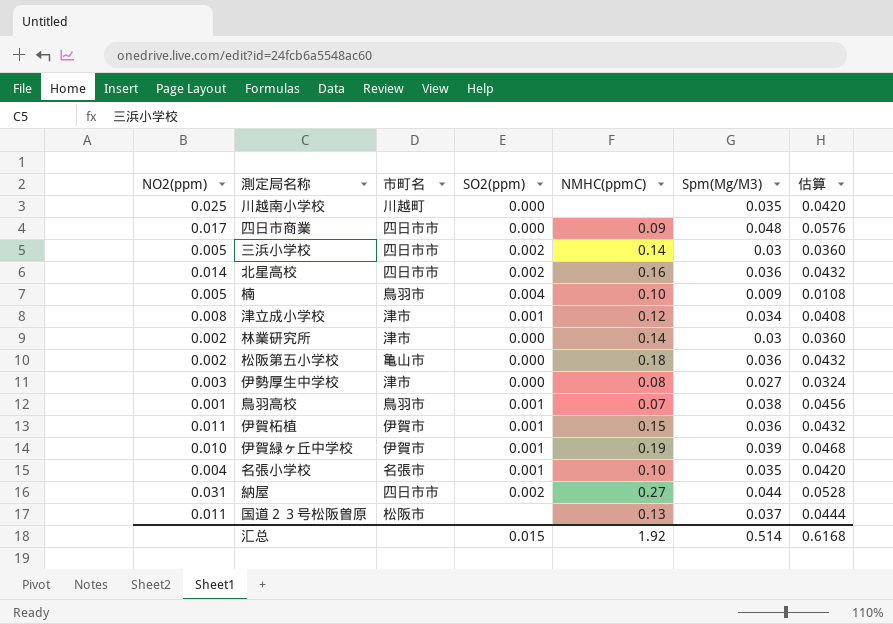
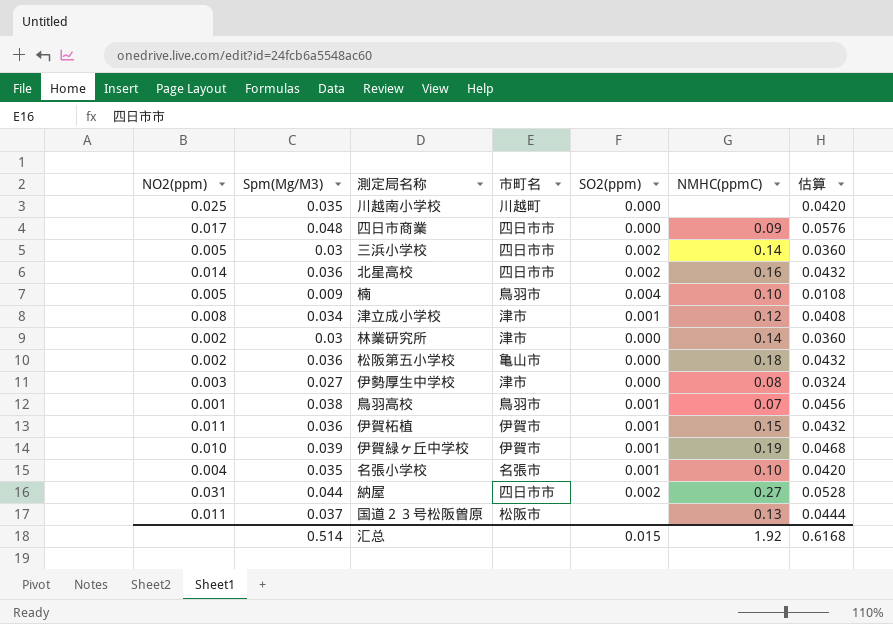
column Spm(Mg/M3) | position: 6 -> 2

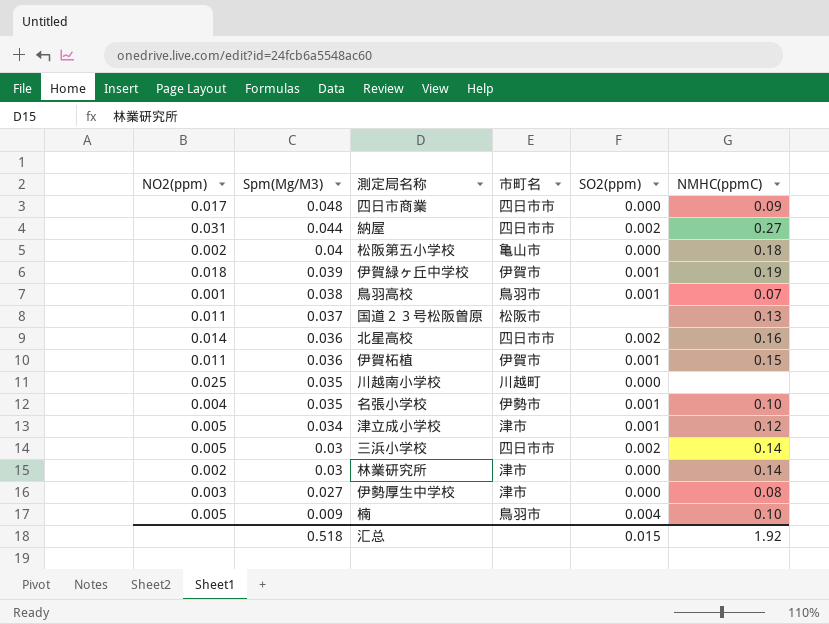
row order: none -> Spm(Mg/M3) descending
column 估算 | formula: [Spm(Mg/M3)] * 1.2 -> none
松阪第五小学校 | Spm(Mg/M3): 0.036 -> 0.04
伊賀緑ヶ丘中学校 | NO2(ppm): 0.010 -> 0.018
名張小学校 | 市町名: 名張市 -> 伊勢市
津立成小学校 | NO2(ppm): 0.008 -> 0.005
汇总 | Spm(Mg/M3): 0.514 -> 0.518

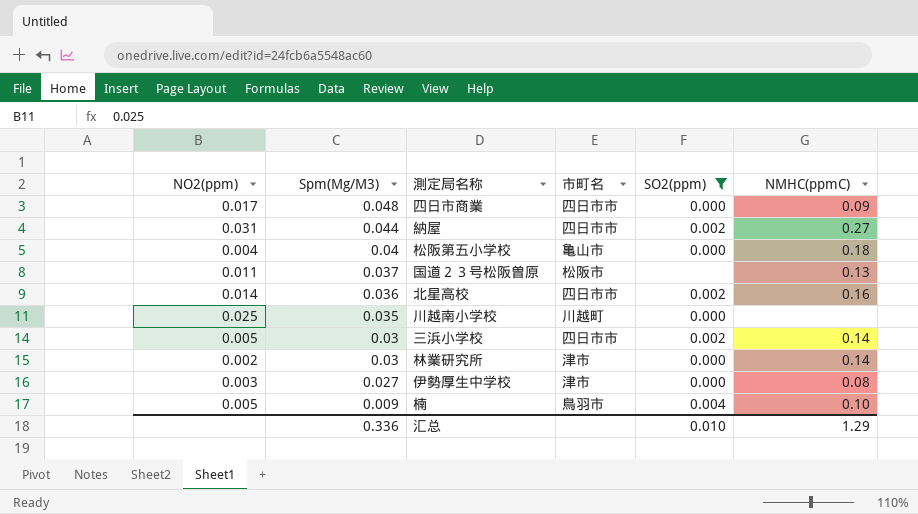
filter: none -> SO2(ppm) != 0.001
松阪第五小学校 | NO2(ppm): 0.002 -> 0.004
汇总 | Spm(Mg/M3): 0.518 -> 0.336
汇总 | SO2(ppm): 0.015 -> 0.010
汇总 | NMHC(ppmC): 1.92 -> 1.29

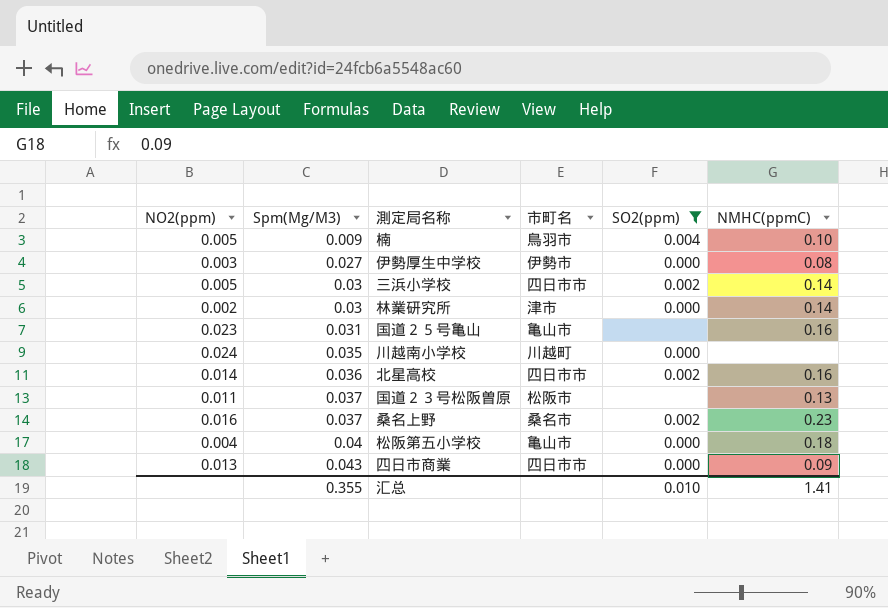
row order: Spm(Mg/M3) descending -> Spm(Mg/M3) ascending
row 納屋: 0.031 | 0.044 | 四日市市 | 0.002 | 0.27 -> none
伊勢厚生中学校 | 市町名: 津市 -> 伊勢市
row 国道２５号亀山: none -> 0.023 | 0.031 | 亀山市 | none | 0.16
川越南小学校 | NO2(ppm): 0.025 -> 0.024
row 桑名上野: none -> 0.016 | 0.037 | 桑名市 | 0.002 | 0.23
四日市商業 | NO2(ppm): 0.017 -> 0.013
四日市商業 | Spm(Mg/M3): 0.048 -> 0.043
汇总 | Spm(Mg/M3): 0.336 -> 0.355
汇总 | NMHC(ppmC): 1.29 -> 1.41

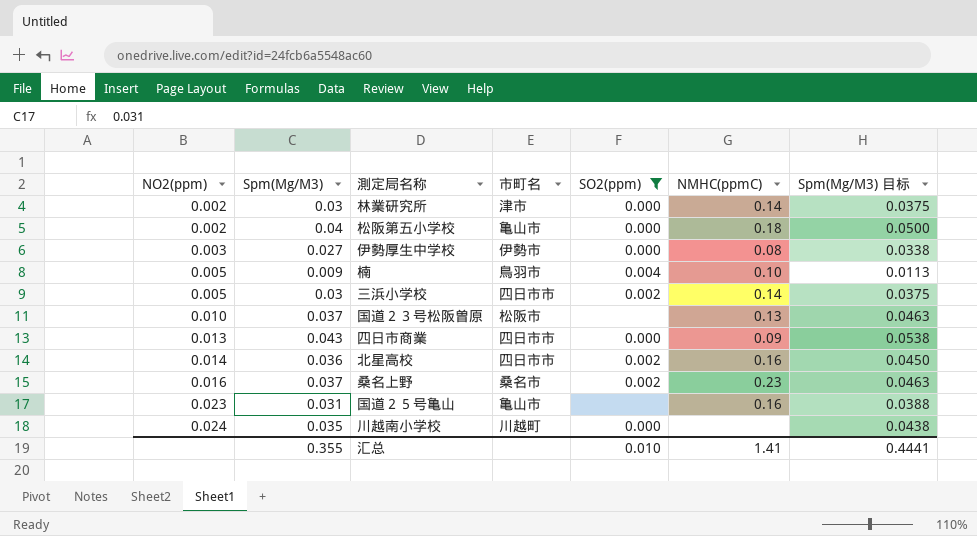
row order: Spm(Mg/M3) ascending -> NO2(ppm) ascending
column Spm(Mg/M3) 目标 | formula: none -> [Spm(Mg/M3)] * 1.25
松阪第五小学校 | NO2(ppm): 0.004 -> 0.002
国道２３号松阪曽原 | NO2(ppm): 0.011 -> 0.010

